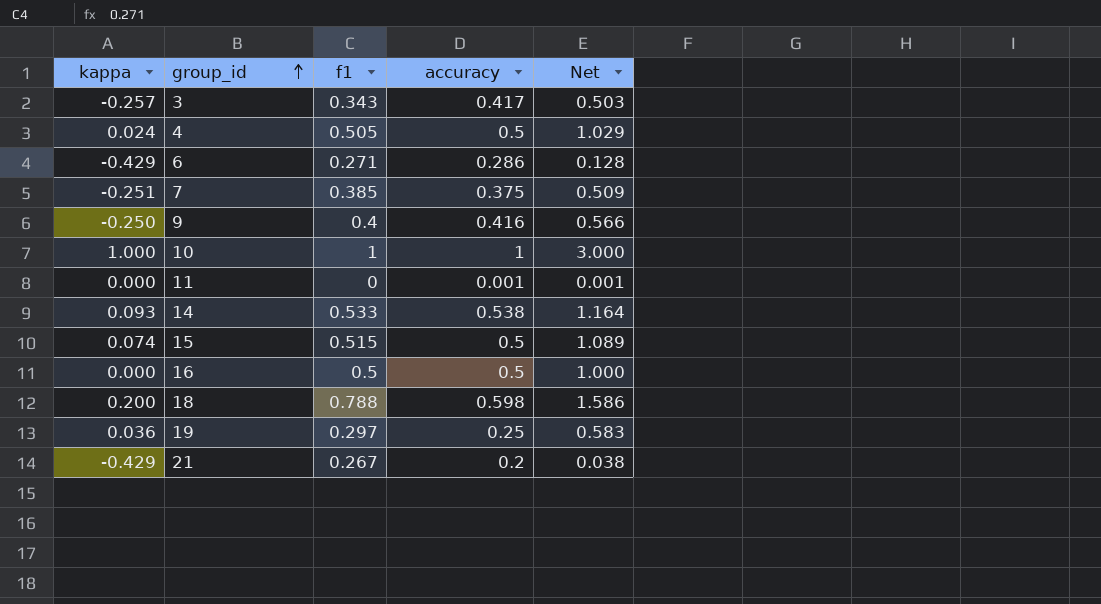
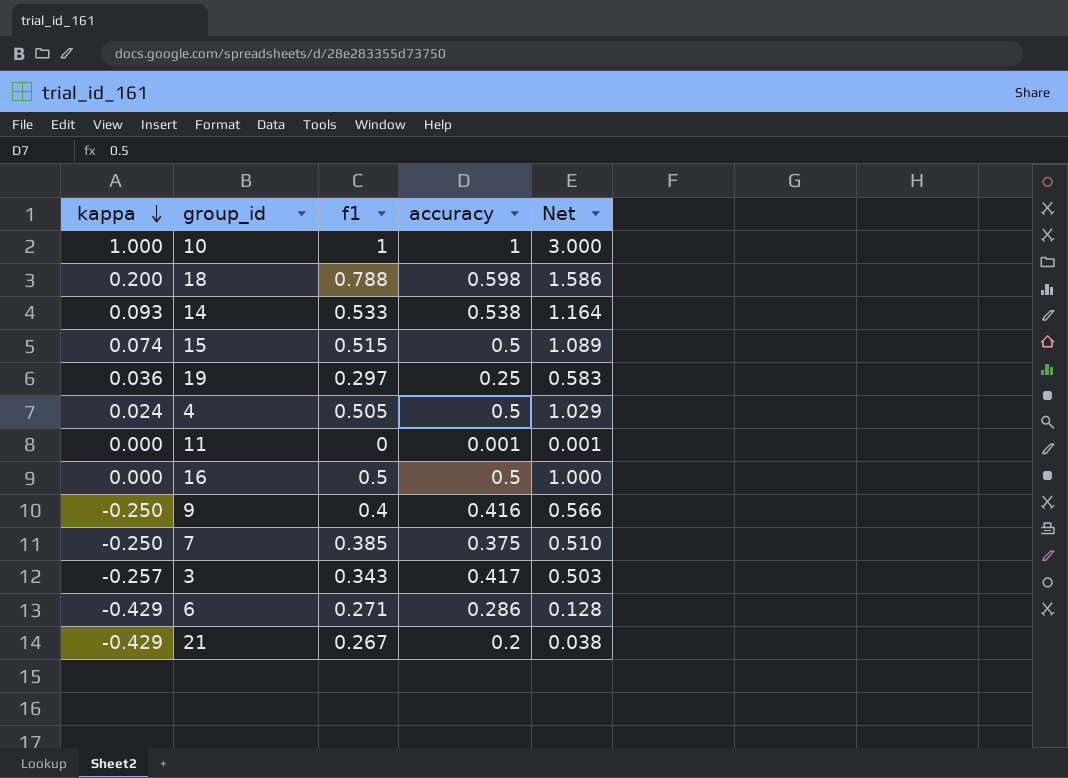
row order: group_id ascending -> kappa descending
7 | kappa: -0.251 -> -0.250
7 | Net: 0.509 -> 0.510

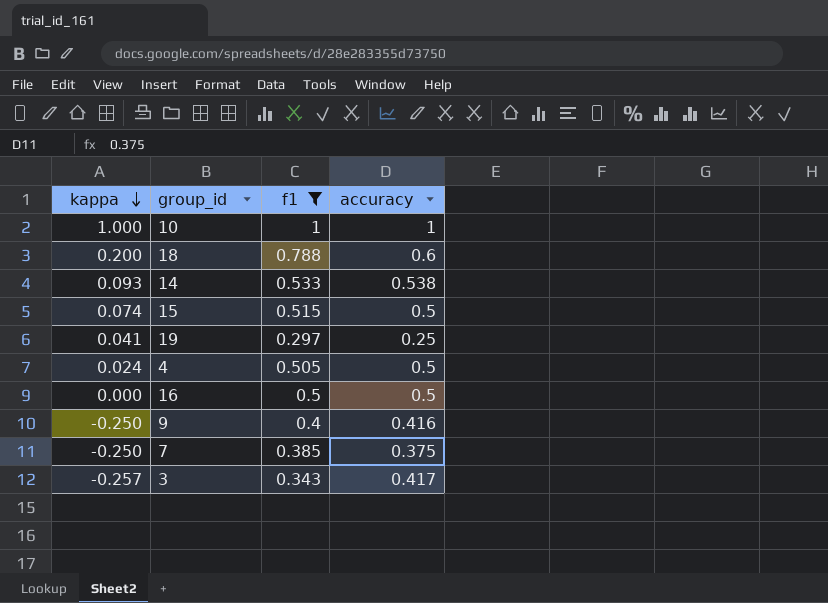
filter: none -> f1 >= 0.297
column Net | formula: [kappa] + [f1] + [accuracy] -> none
18 | accuracy: 0.598 -> 0.6
19 | kappa: 0.036 -> 0.041

